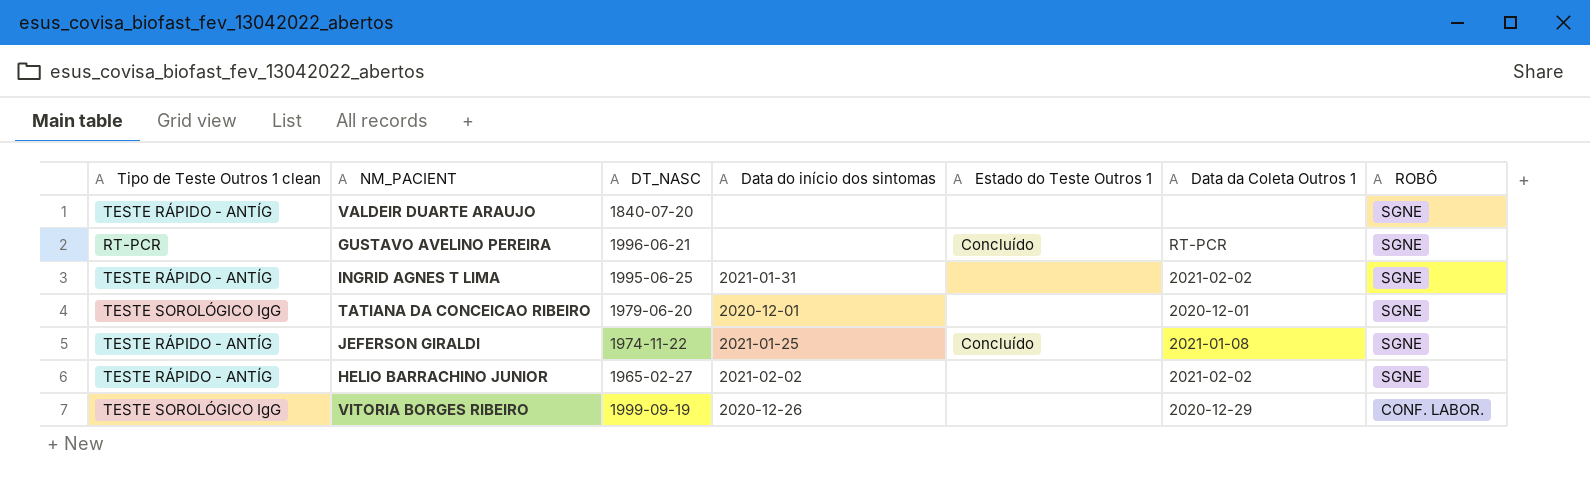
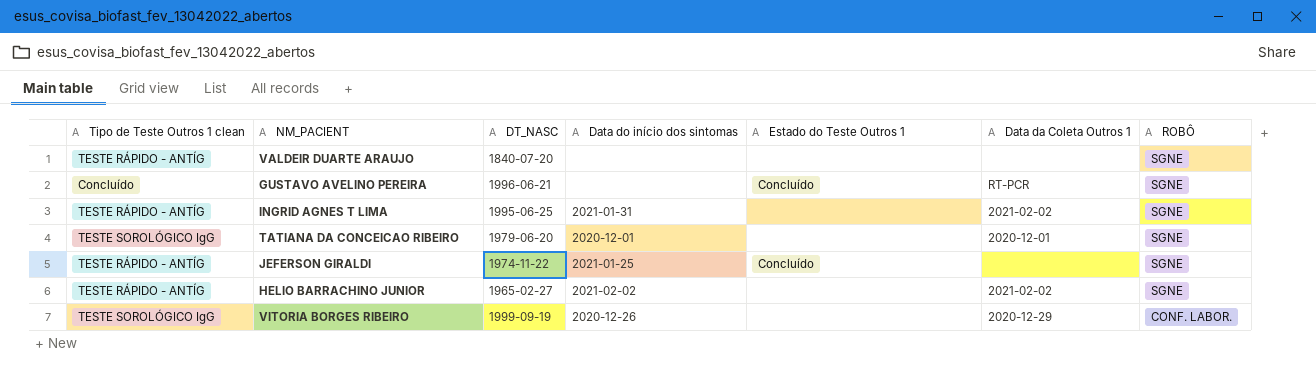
GUSTAVO AVELINO PEREIRA | Tipo de Teste Outros 1 clean: RT-PCR -> Concluído
JEFERSON GIRALDI | Data da Coleta Outros 1: 2021-01-08 -> none

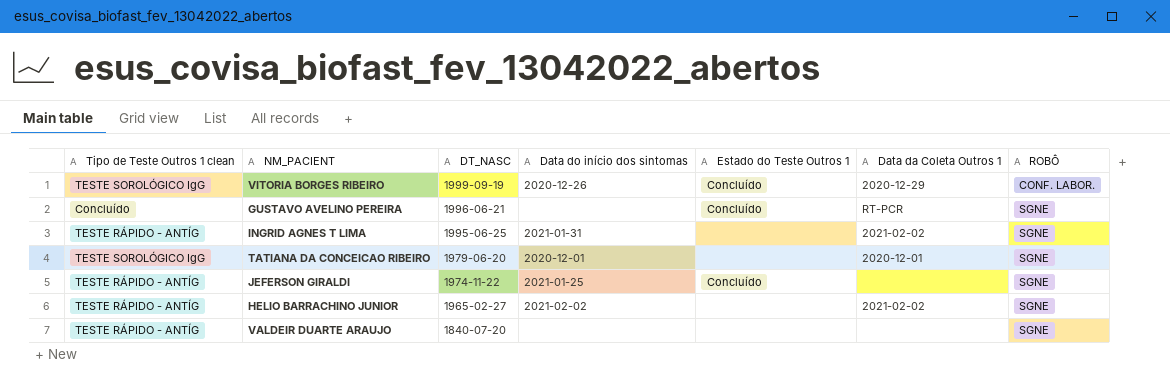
row order: ROBÔ descending -> DT_NASC descending
VITORIA BORGES RIBEIRO | Estado do Teste Outros 1: none -> Concluído

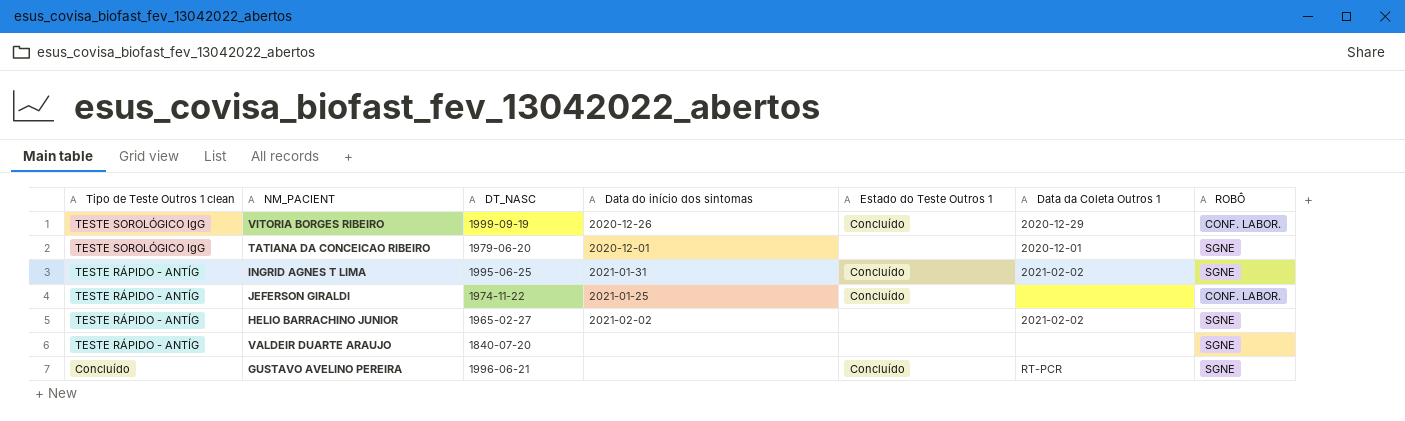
row order: DT_NASC descending -> Tipo de Teste Outros 1 clean descending
INGRID AGNES T LIMA | Estado do Teste Outros 1: none -> Concluído
JEFERSON GIRALDI | ROBÔ: SGNE -> CONF. LABOR.

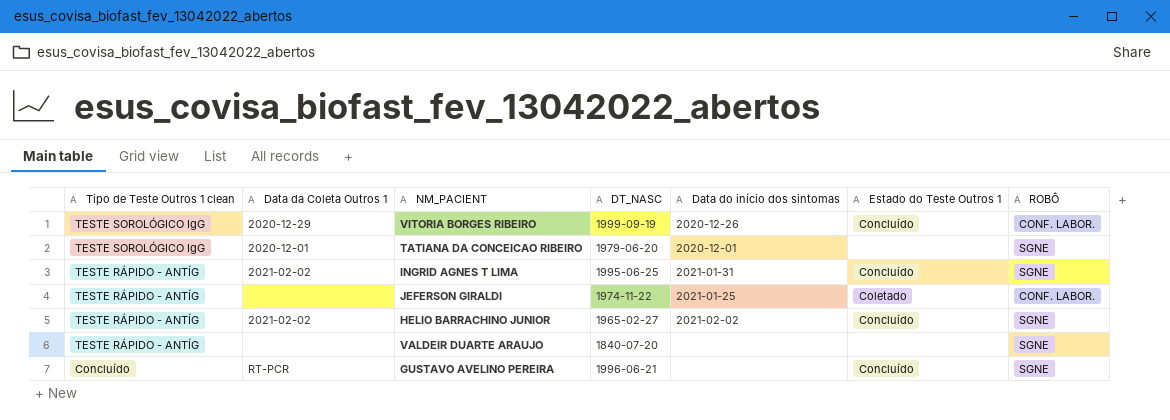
column Data da Coleta Outros 1 | position: 6 -> 2
JEFERSON GIRALDI | Estado do Teste Outros 1: Concluído -> Coletado
HELIO BARRACHINO JUNIOR | Estado do Teste Outros 1: none -> Concluído

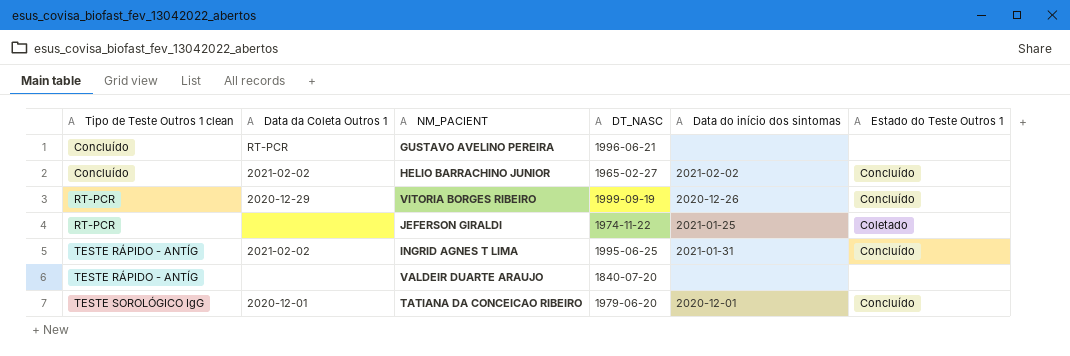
row order: Tipo de Teste Outros 1 clean descending -> Tipo de Teste Outros 1 clean ascending
column ROBÔ | position: 7 -> none
GUSTAVO AVELINO PEREIRA | Estado do Teste Outros 1: Concluído -> none
HELIO BARRACHINO JUNIOR | Tipo de Teste Outros 1 clean: TESTE RÁPIDO - ANTÍG -> Concluído
VITORIA BORGES RIBEIRO | Tipo de Teste Outros 1 clean: TESTE SOROLÓGICO IgG -> RT-PCR
JEFERSON GIRALDI | Tipo de Teste Outros 1 clean: TESTE RÁPIDO - ANTÍG -> RT-PCR
TATIANA DA CONCEICAO RIBEIRO | Estado do Teste Outros 1: none -> Concluído

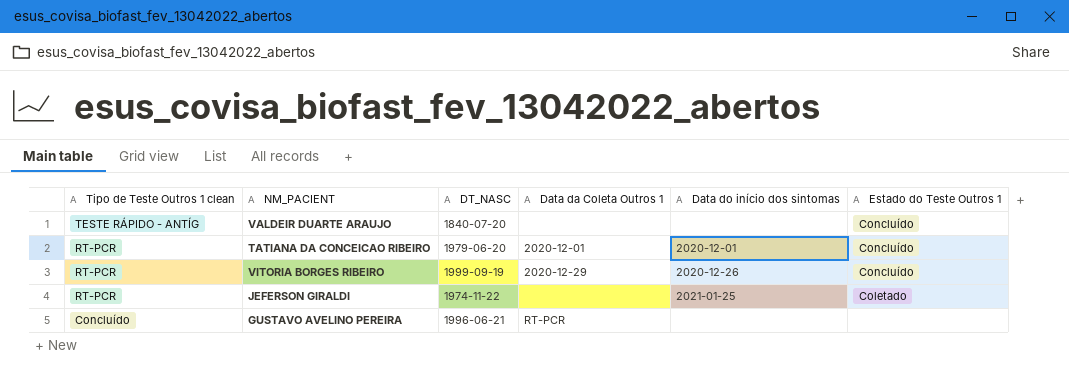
row order: Tipo de Teste Outros 1 clean ascending -> Tipo de Teste Outros 1 clean descending
column Data da Coleta Outros 1 | position: 2 -> 4
row HELIO BARRACHINO JUNIOR: Concluído | 2021-02-02 | 1965-02-27 | 2021-02-02 | Concluído -> none
row INGRID AGNES T LIMA: TESTE RÁPIDO - ANTÍG | 2021-02-02 | 1995-06-25 | 2021-01-31 | Concluído -> none
VALDEIR DUARTE ARAUJO | Estado do Teste Outros 1: none -> Concluído
TATIANA DA CONCEICAO RIBEIRO | Tipo de Teste Outros 1 clean: TESTE SOROLÓGICO IgG -> RT-PCR

